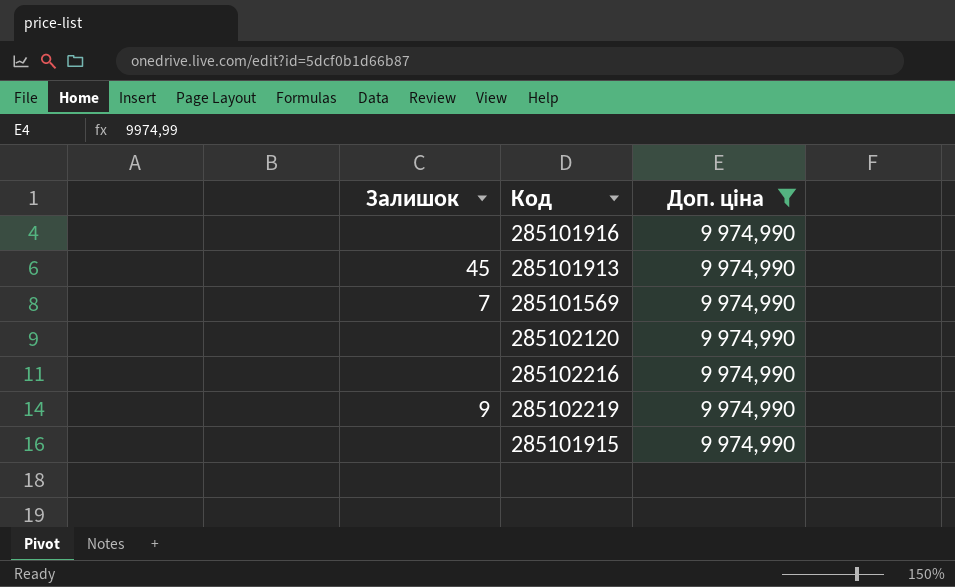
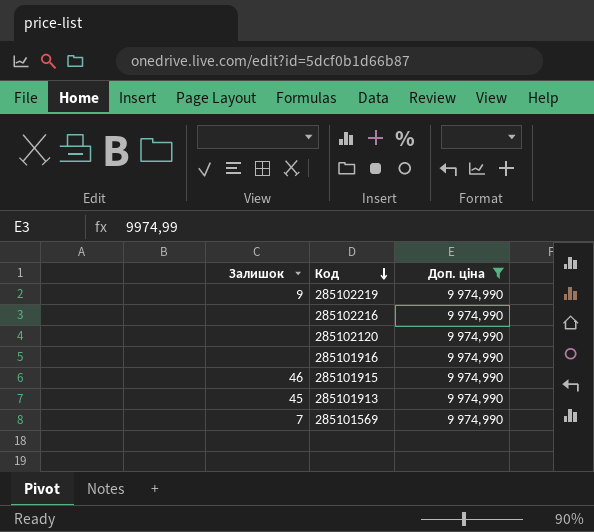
row order: none -> Код descending
285101915 | Залишок: none -> 46

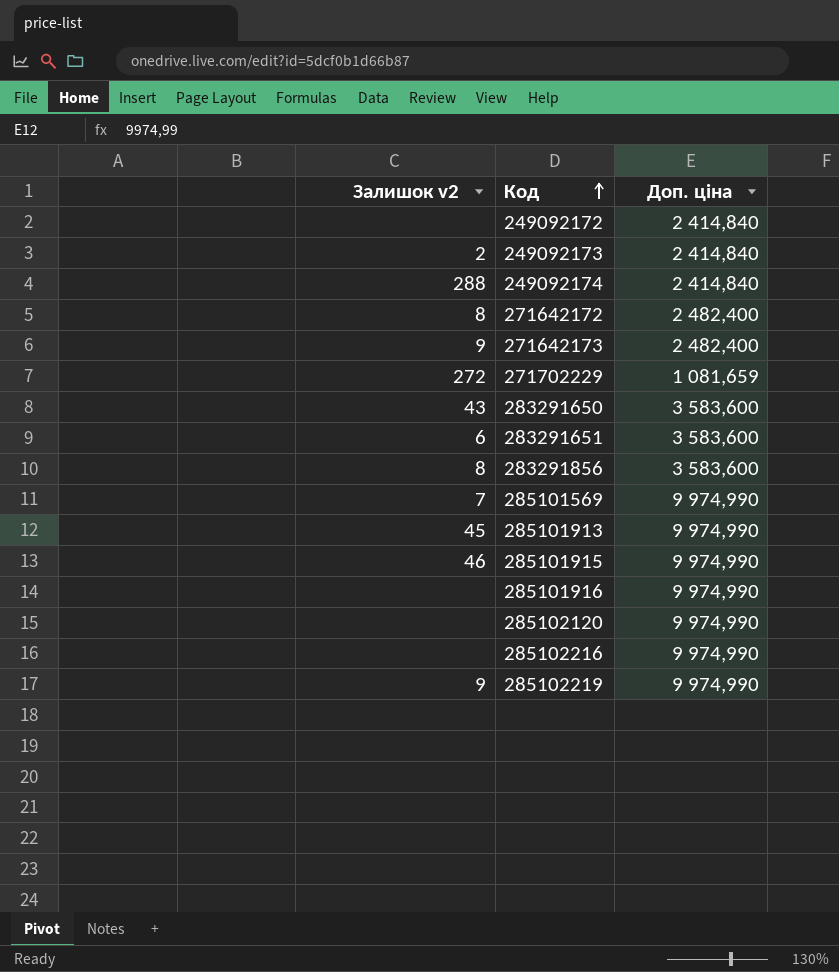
filter: Доп. ціна = 9 974,990 -> none
row order: Код descending -> Код ascending
column name: Залишок -> Залишок v2

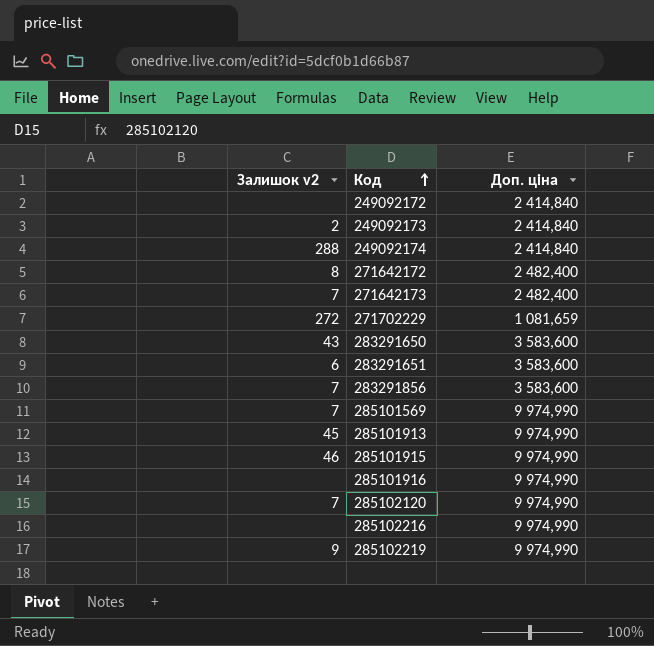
271642173 | Залишок v2: 9 -> 7
283291856 | Залишок v2: 8 -> 7
285102120 | Залишок v2: none -> 7

